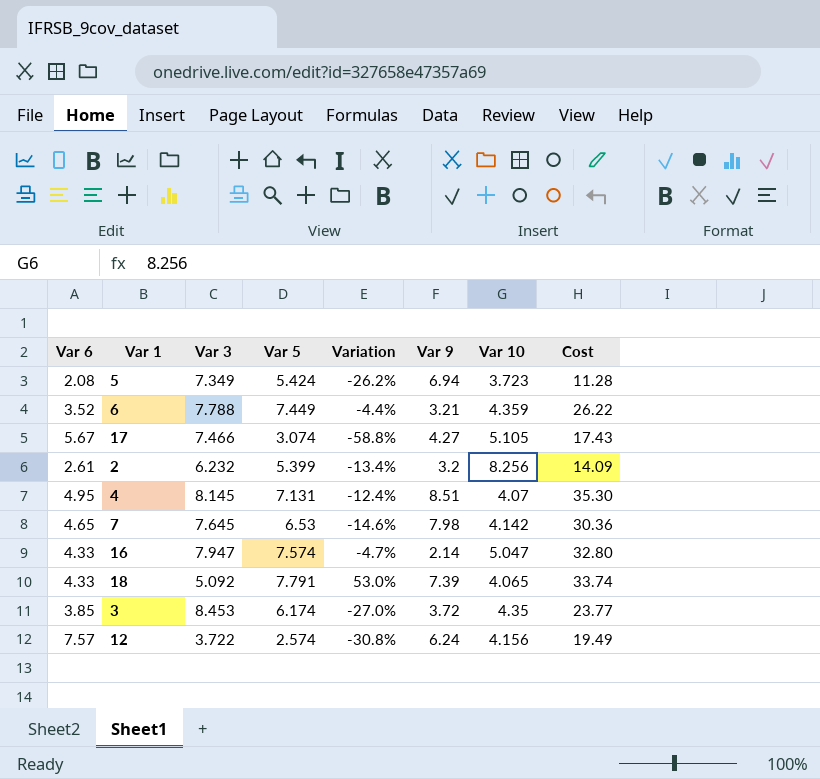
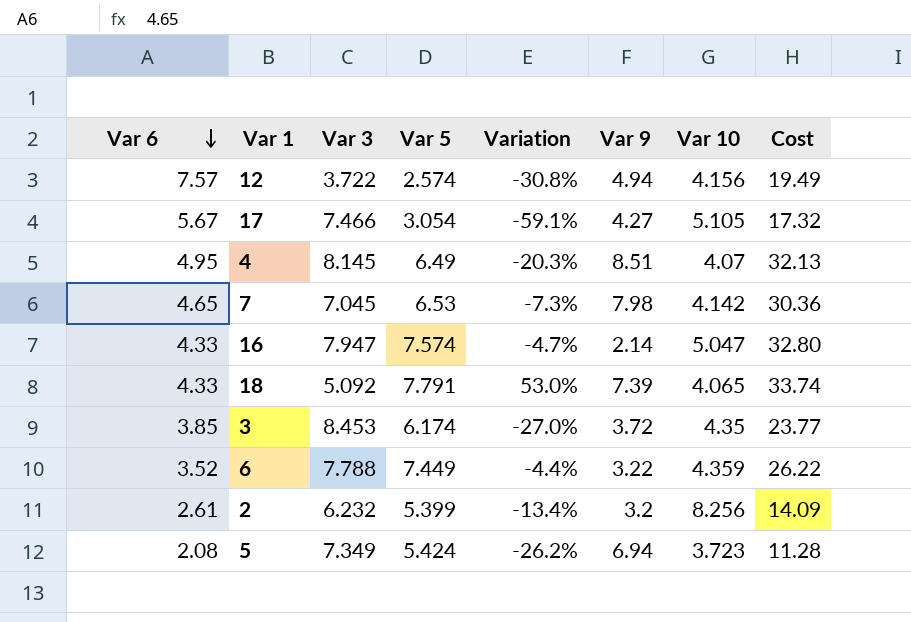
row order: none -> Var 6 descending
12 | Var 9: 6.24 -> 4.94
17 | Var 5: 3.074 -> 3.054
17 | Variation: -58.8% -> -59.1%
17 | Cost: 17.43 -> 17.32
4 | Var 5: 7.131 -> 6.49
4 | Variation: -12.4% -> -20.3%
4 | Cost: 35.30 -> 32.13
7 | Var 3: 7.645 -> 7.045
7 | Variation: -14.6% -> -7.3%
6 | Var 9: 3.21 -> 3.22

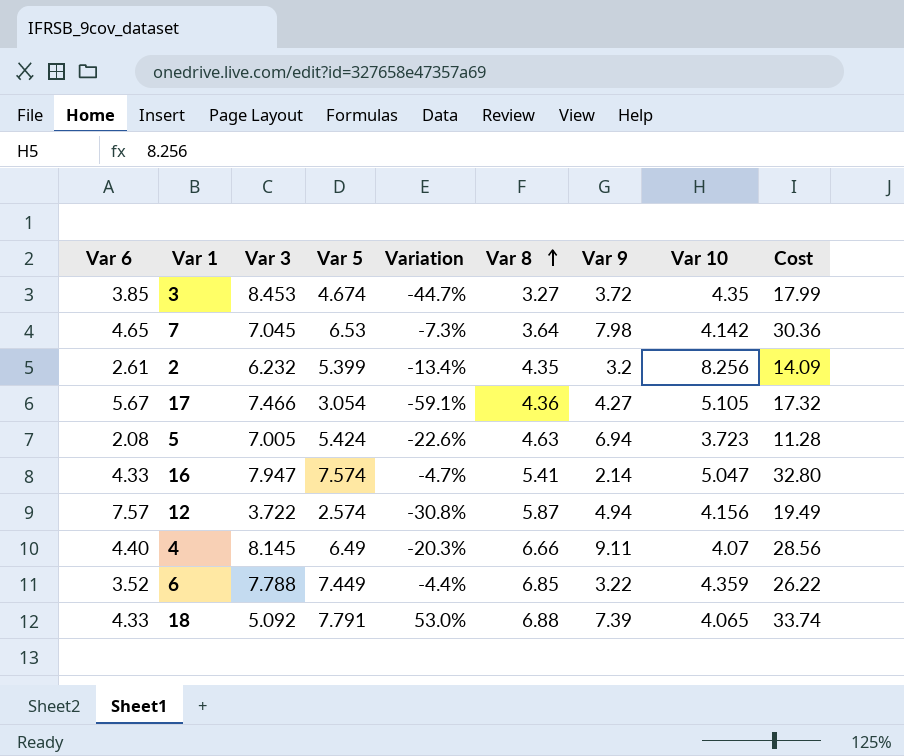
row order: Var 6 descending -> Var 8 ascending
column Var 8 | position: none -> 6
3 | Var 5: 6.174 -> 4.674
3 | Variation: -27.0% -> -44.7%
3 | Cost: 23.77 -> 17.99
5 | Var 3: 7.349 -> 7.005
5 | Variation: -26.2% -> -22.6%
4 | Var 6: 4.95 -> 4.40
4 | Var 9: 8.51 -> 9.11
4 | Cost: 32.13 -> 28.56

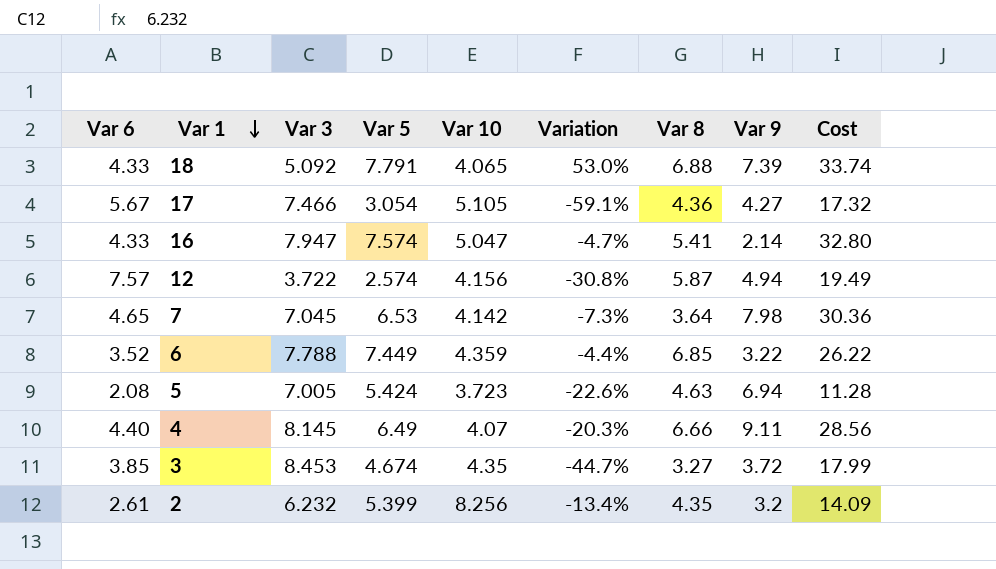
row order: Var 8 ascending -> Var 1 descending
column Var 10 | position: 8 -> 5

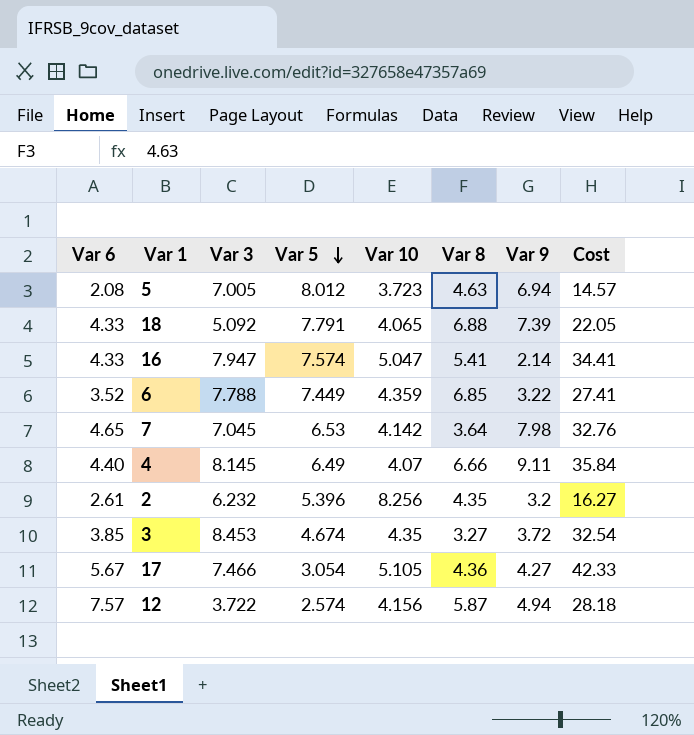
row order: Var 1 descending -> Var 5 descending
column Variation | formula: ([Var 5] - [Var 3]) / [Var 3] -> none
column Cost | formula: [Var 6] * [Var 5] -> [Var 6] * [Var 3]
5 | Var 5: 5.424 -> 8.012
2 | Var 5: 5.399 -> 5.396

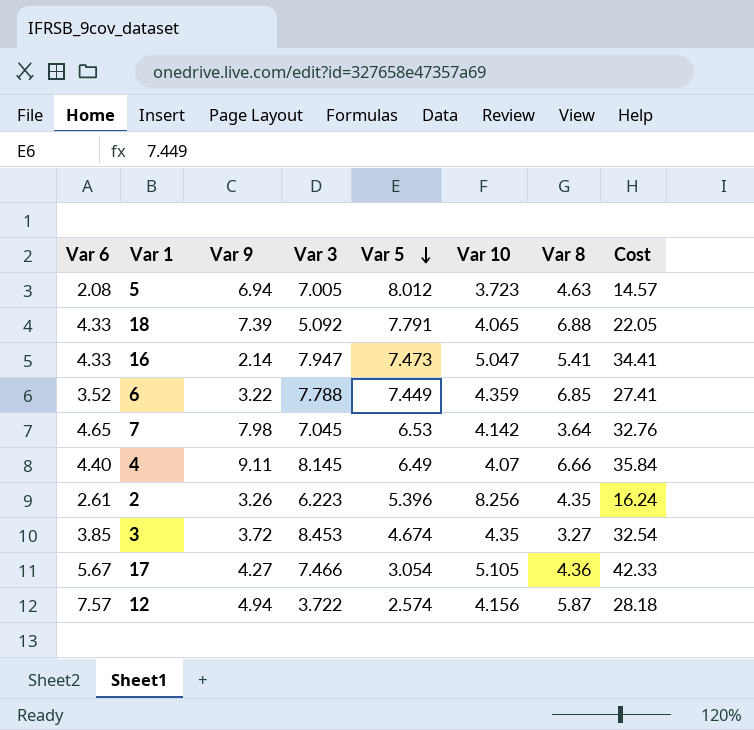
column Var 9 | position: 7 -> 3
16 | Var 5: 7.574 -> 7.473
2 | Var 9: 3.2 -> 3.26
2 | Var 3: 6.232 -> 6.223
2 | Cost: 16.27 -> 16.24

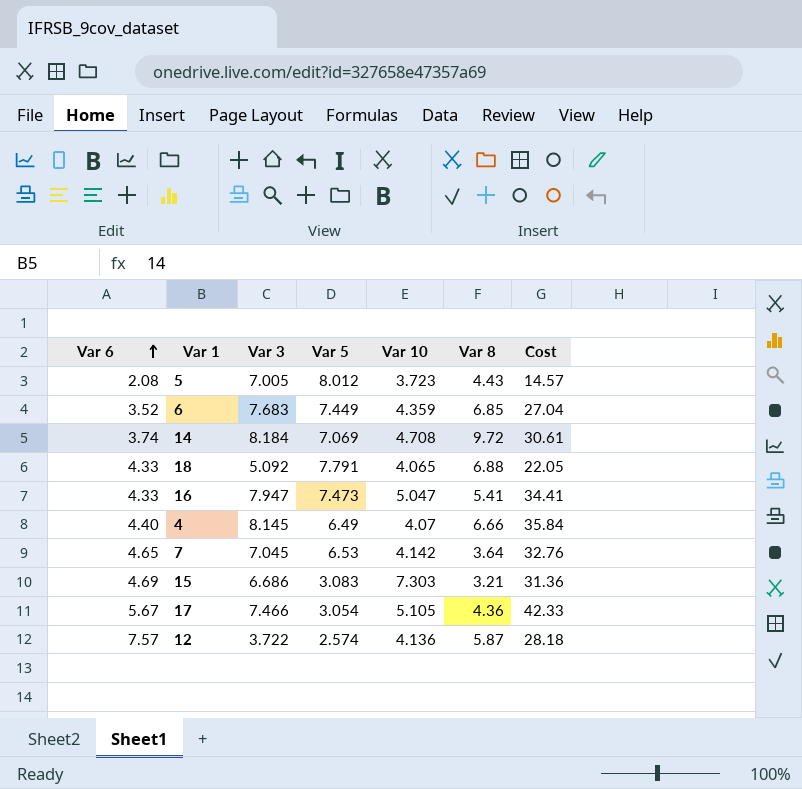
row order: Var 5 descending -> Var 6 ascending
column Var 9 | position: 3 -> none
row 2: 2.61 | 3.26 | 6.223 | 5.396 | 8.256 | 4.35 | 16.24 -> none
row 3: 3.85 | 3.72 | 8.453 | 4.674 | 4.35 | 3.27 | 32.54 -> none
5 | Var 8: 4.63 -> 4.43
6 | Var 3: 7.788 -> 7.683
6 | Cost: 27.41 -> 27.04
row 14: none -> 3.74 | 8.184 | 7.069 | 4.708 | 9.72 | 30.61
row 15: none -> 4.69 | 6.686 | 3.083 | 7.303 | 3.21 | 31.36
12 | Var 10: 4.156 -> 4.136

